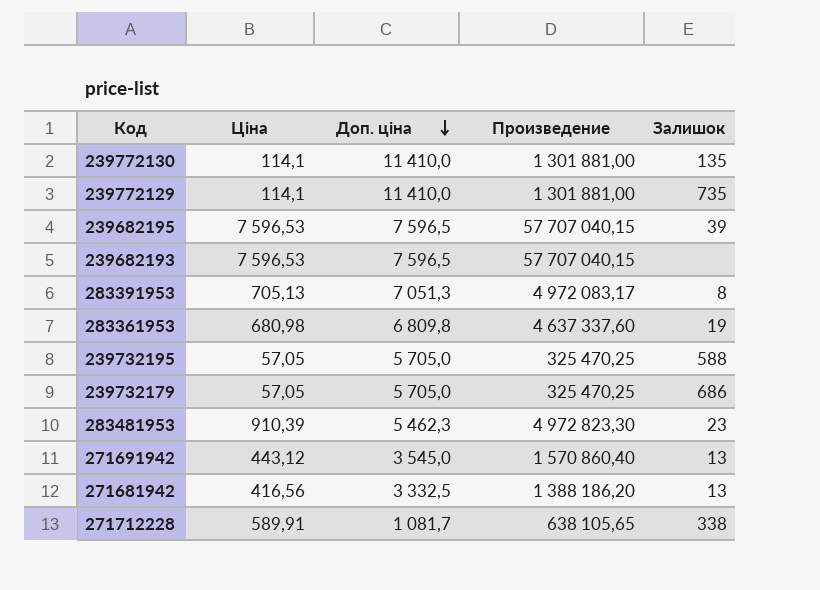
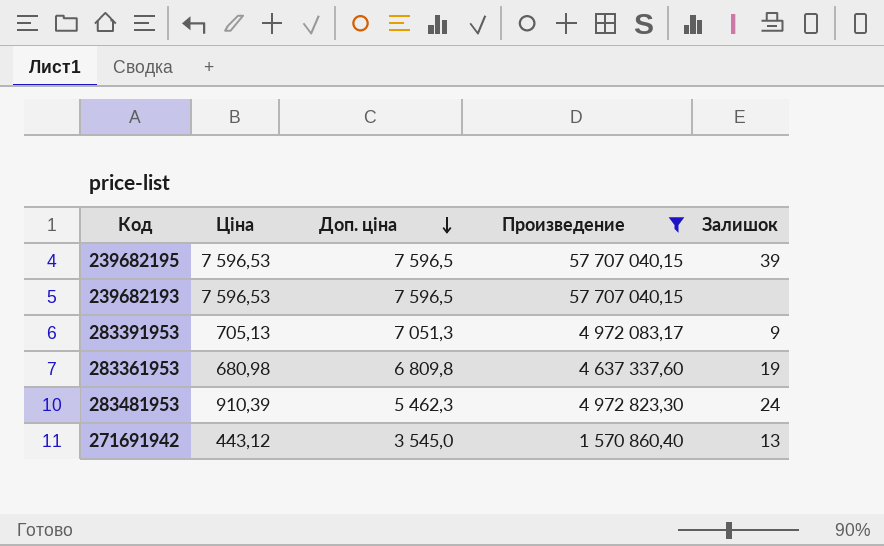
filter: none -> Произведение >= 1 570 860,40
283391953 | Залишок: 8 -> 9
283481953 | Залишок: 23 -> 24

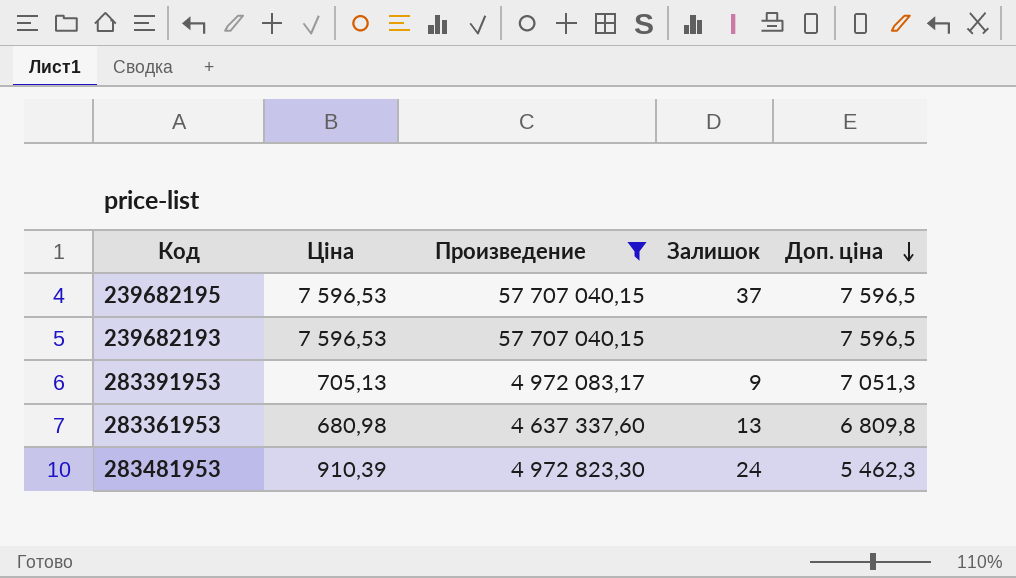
column Доп. ціна | position: 3 -> 5
row 271691942: 443,12 | 3 545,0 | 1 570 860,40 | 13 -> none
239682195 | Залишок: 39 -> 37
283361953 | Залишок: 19 -> 13

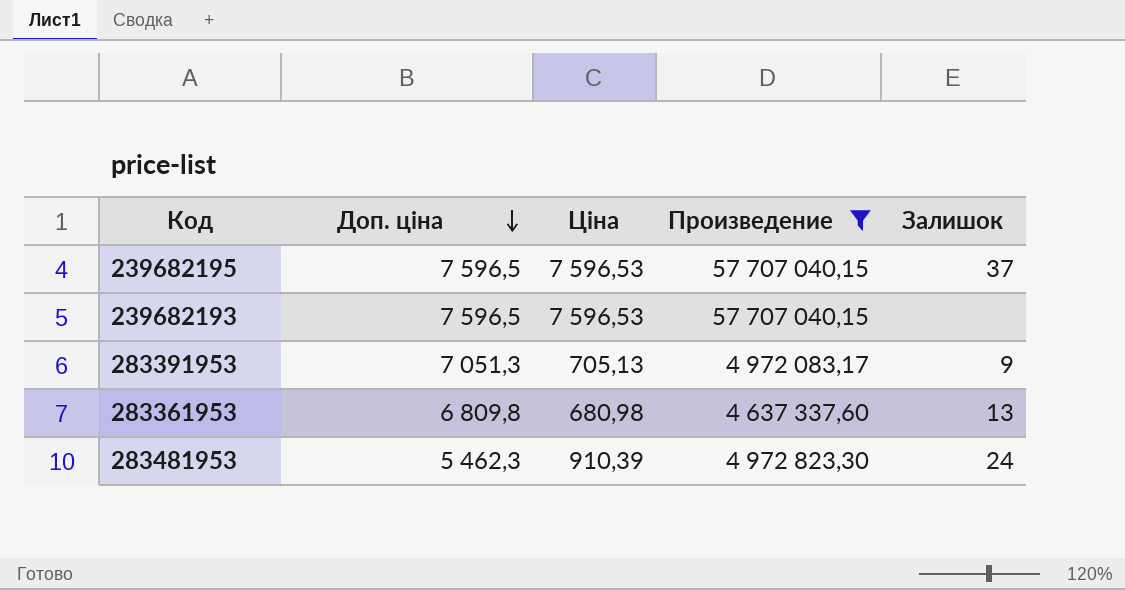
column Доп. ціна | position: 5 -> 2

